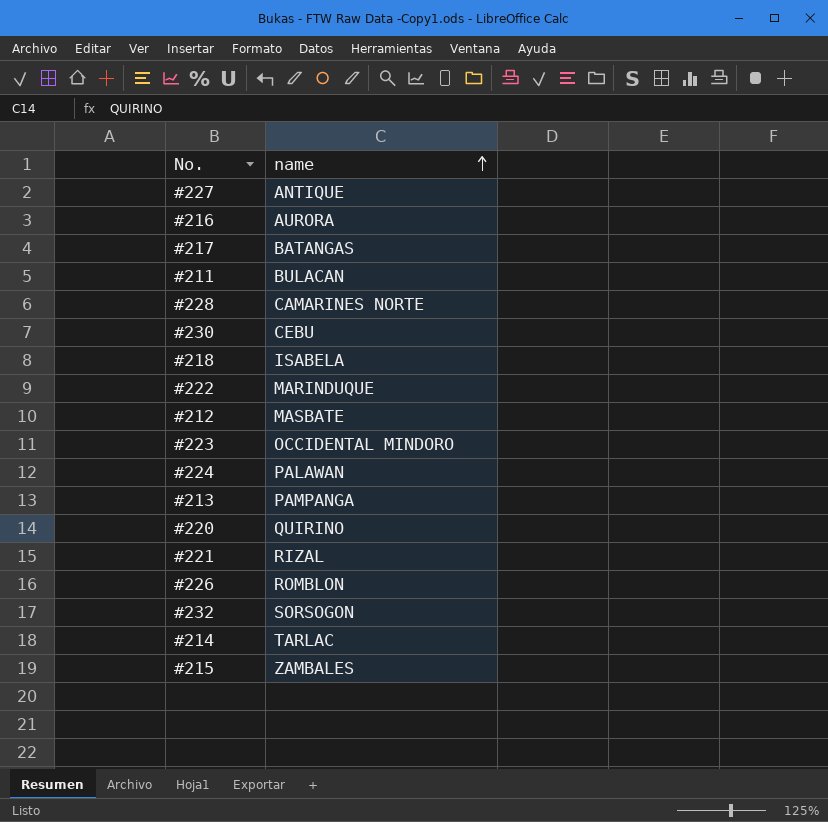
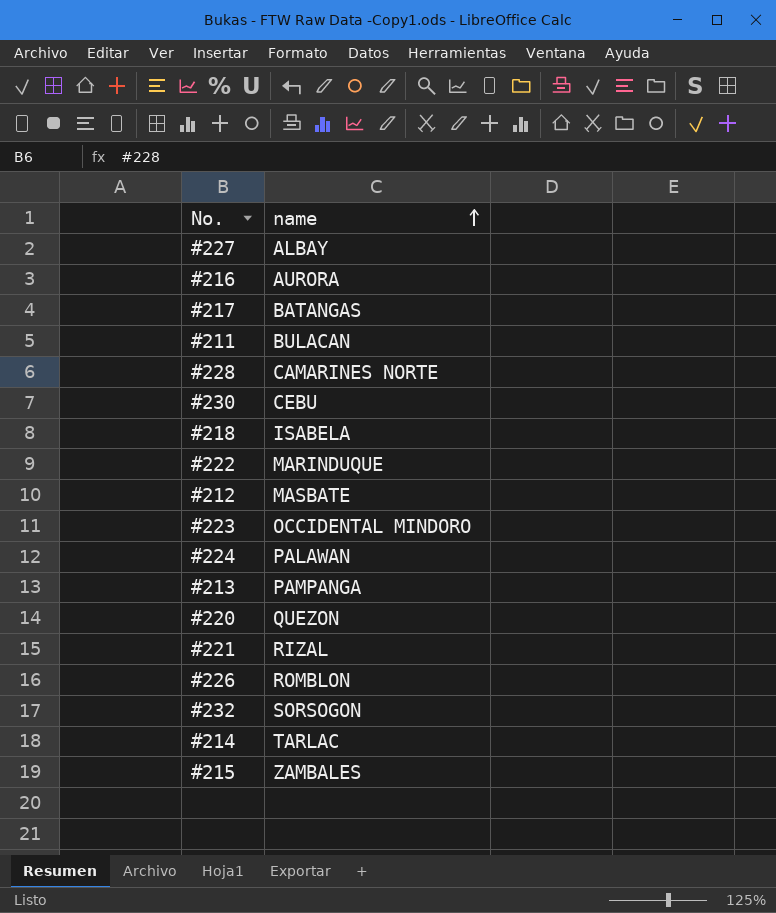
#227 | name: ANTIQUE -> ALBAY
#220 | name: QUIRINO -> QUEZON

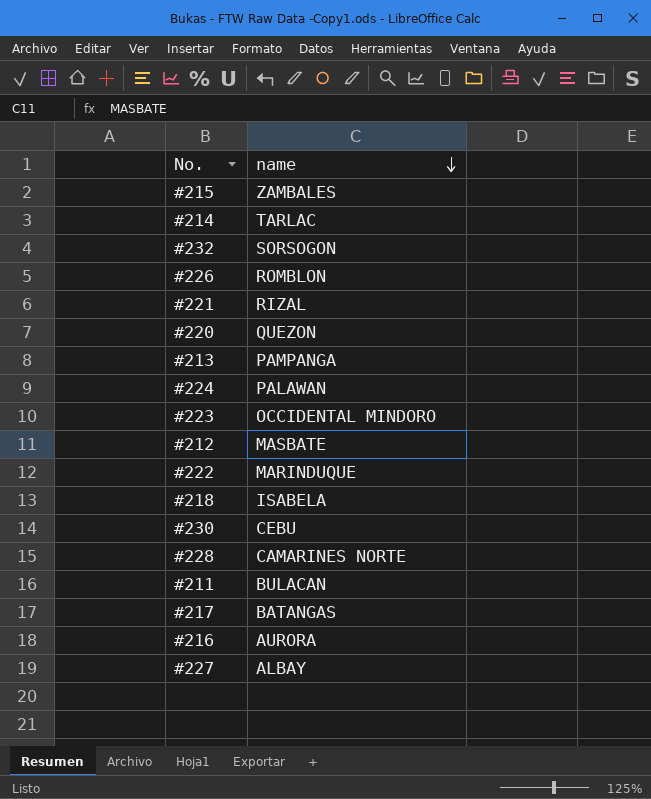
row order: name ascending -> name descending

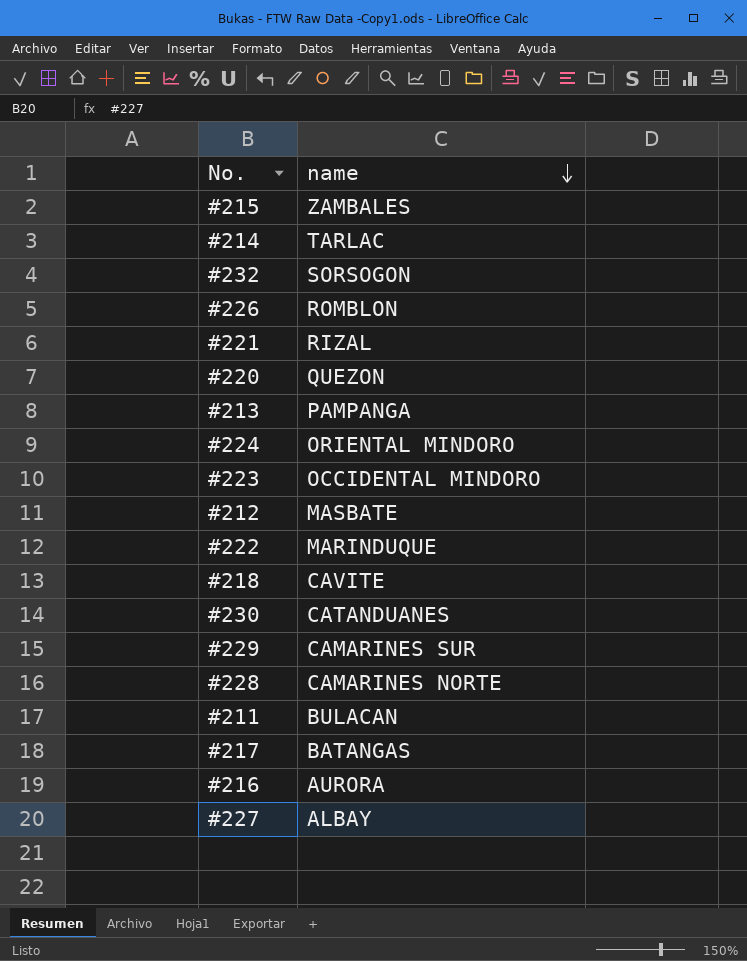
#224 | name: PALAWAN -> ORIENTAL MINDORO
#218 | name: ISABELA -> CAVITE
#230 | name: CEBU -> CATANDUANES
row #229: none -> CAMARINES SUR

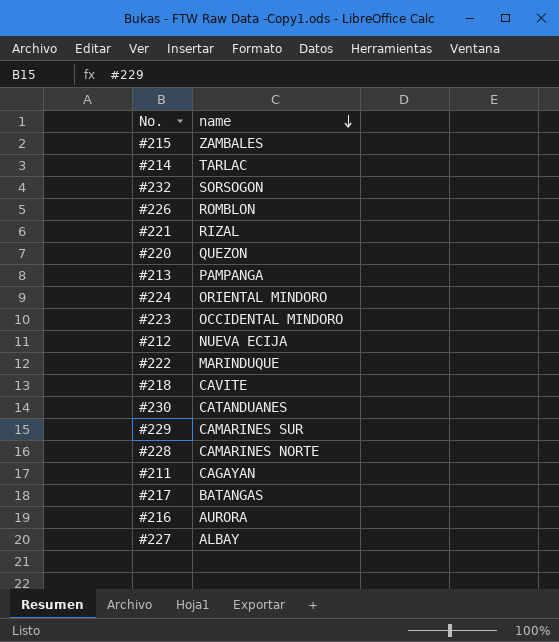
#212 | name: MASBATE -> NUEVA ECIJA
#211 | name: BULACAN -> CAGAYAN

